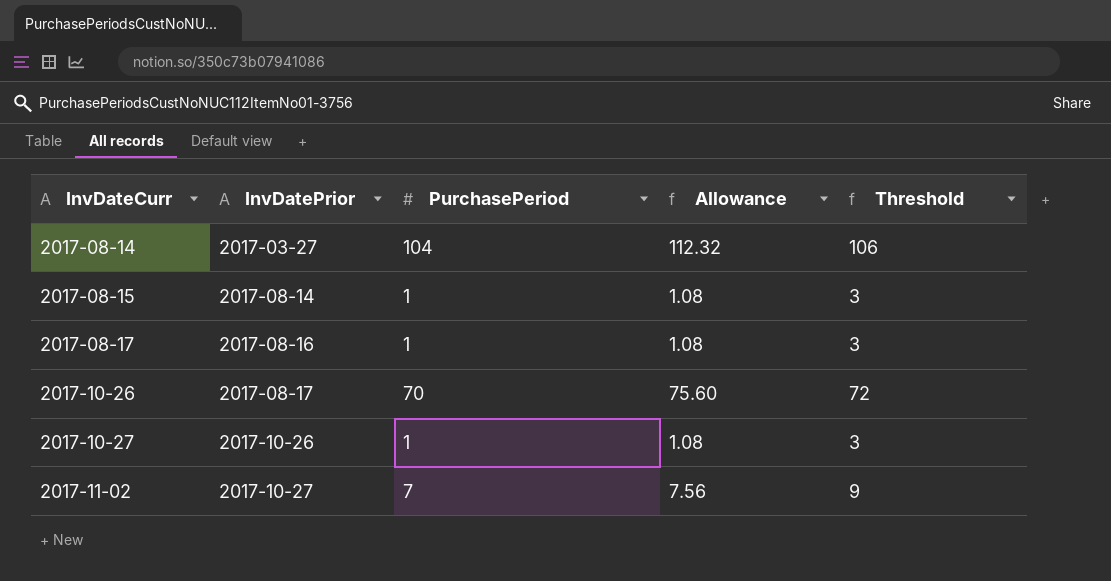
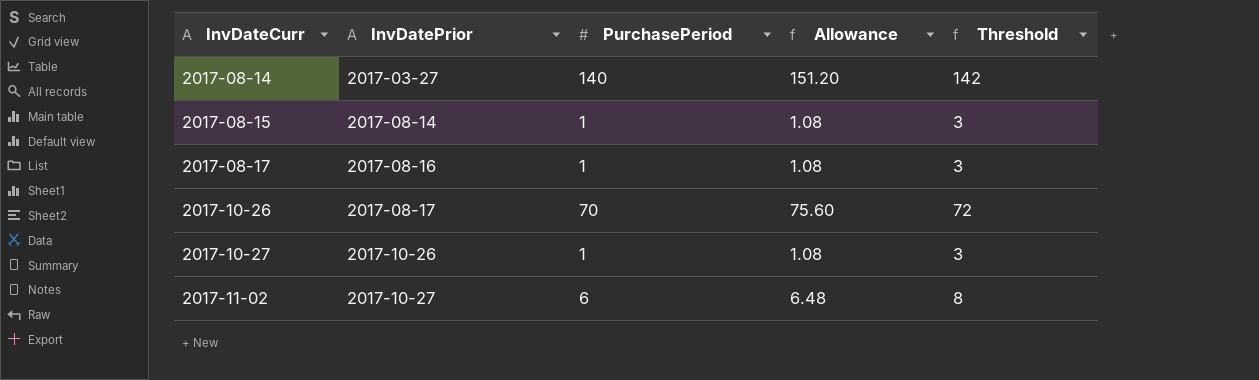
2017-08-14 | PurchasePeriod: 104 -> 140
2017-08-14 | Allowance: 112.32 -> 151.20
2017-08-14 | Threshold: 106 -> 142
2017-11-02 | PurchasePeriod: 7 -> 6
2017-11-02 | Allowance: 7.56 -> 6.48
2017-11-02 | Threshold: 9 -> 8

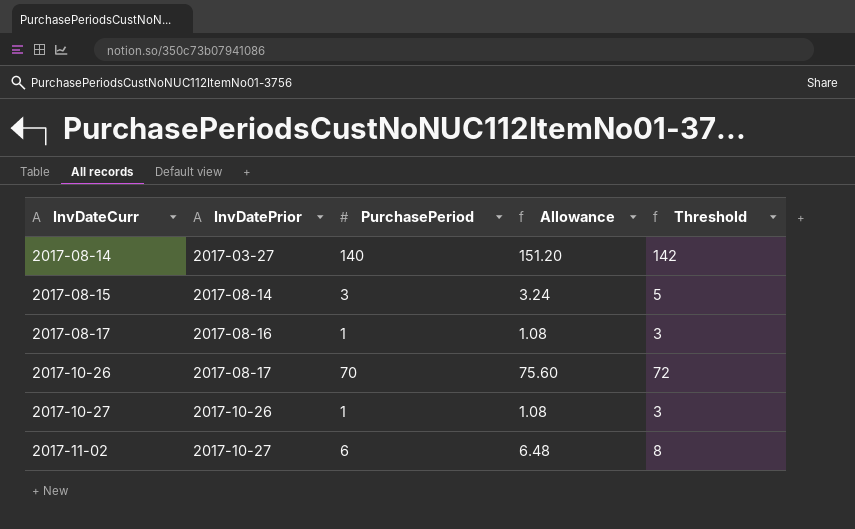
2017-08-15 | PurchasePeriod: 1 -> 3
2017-08-15 | Allowance: 1.08 -> 3.24
2017-08-15 | Threshold: 3 -> 5

